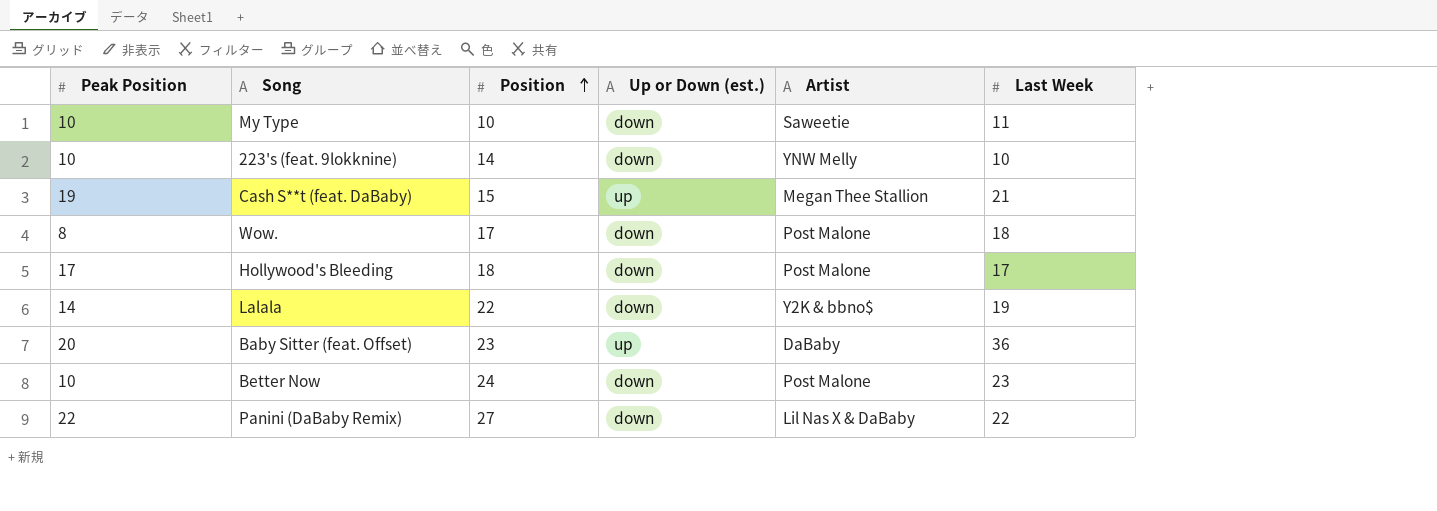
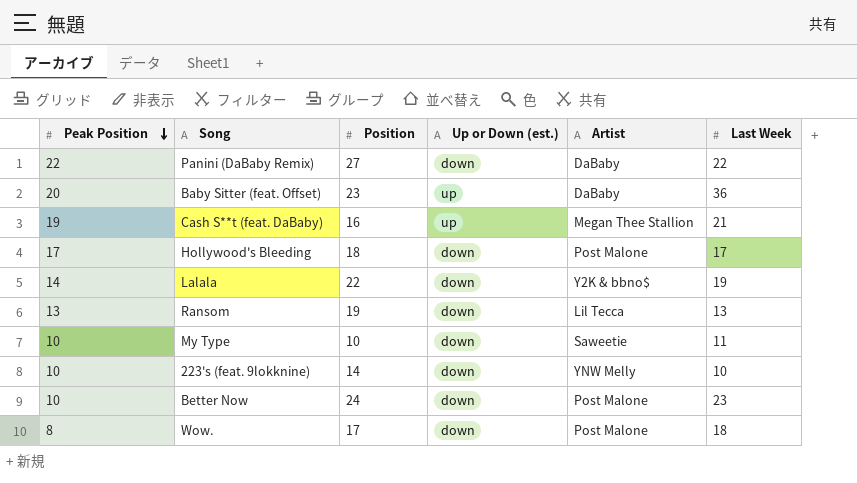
row order: Position ascending -> Peak Position descending
Panini (DaBaby Remix) | Artist: Lil Nas X & DaBaby -> DaBaby
Cash S**t (feat. DaBaby) | Position: 15 -> 16
row Ransom: none -> 13 | 19 | down | Lil Tecca | 13

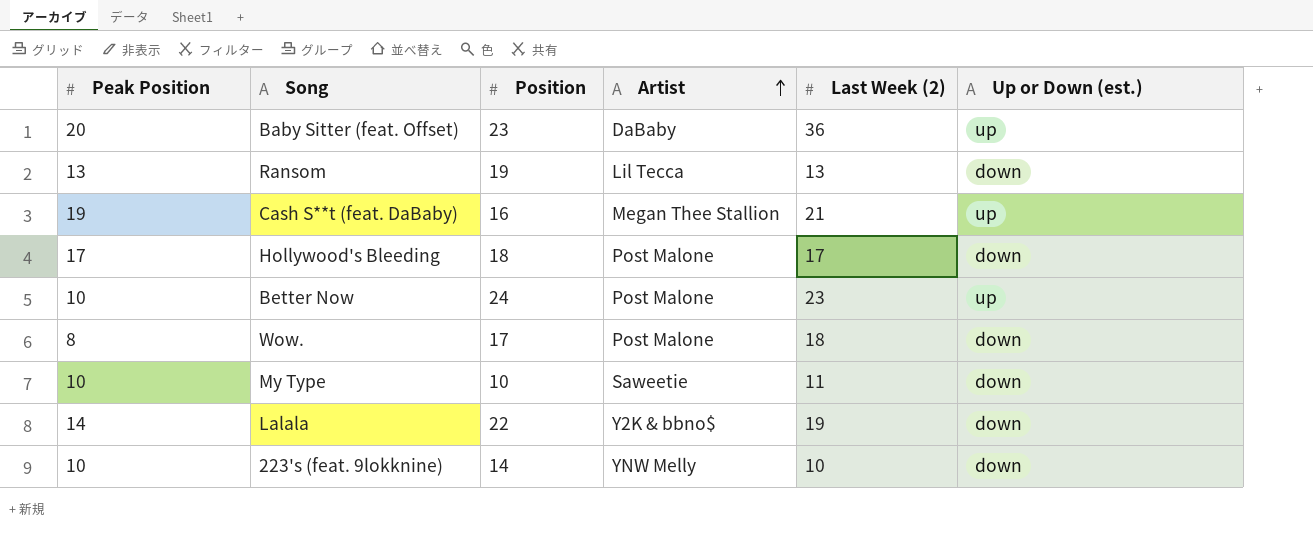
row order: Peak Position descending -> Artist ascending
column name: Last Week -> Last Week (2)
column Up or Down (est.) | position: 4 -> 6
row Panini (DaBaby Remix): 22 | 27 | down | DaBaby | 22 -> none
Better Now | Up or Down (est.): down -> up

